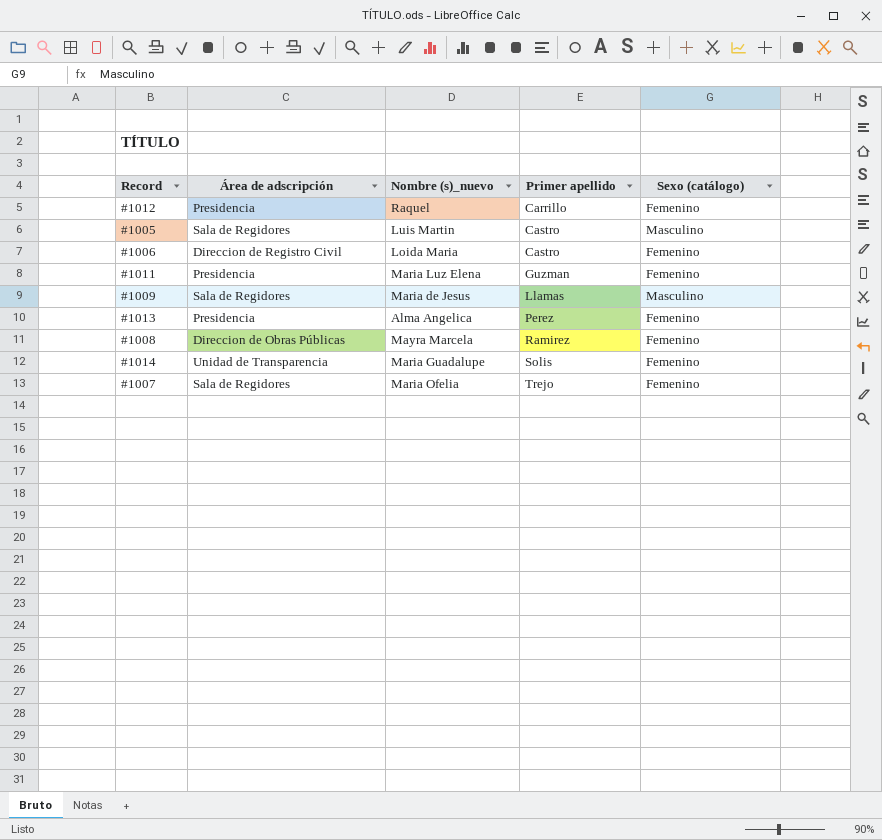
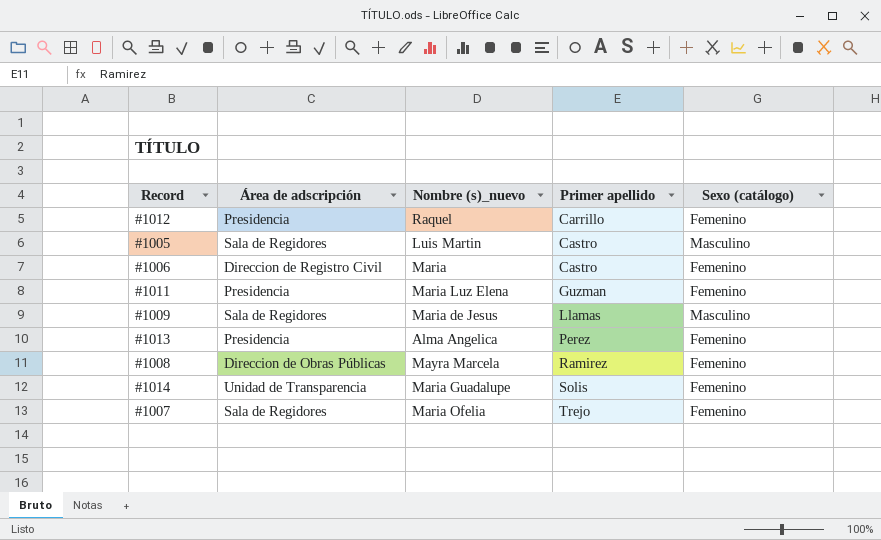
#1006 | Nombre (s)_nuevo: Loida Maria -> Maria

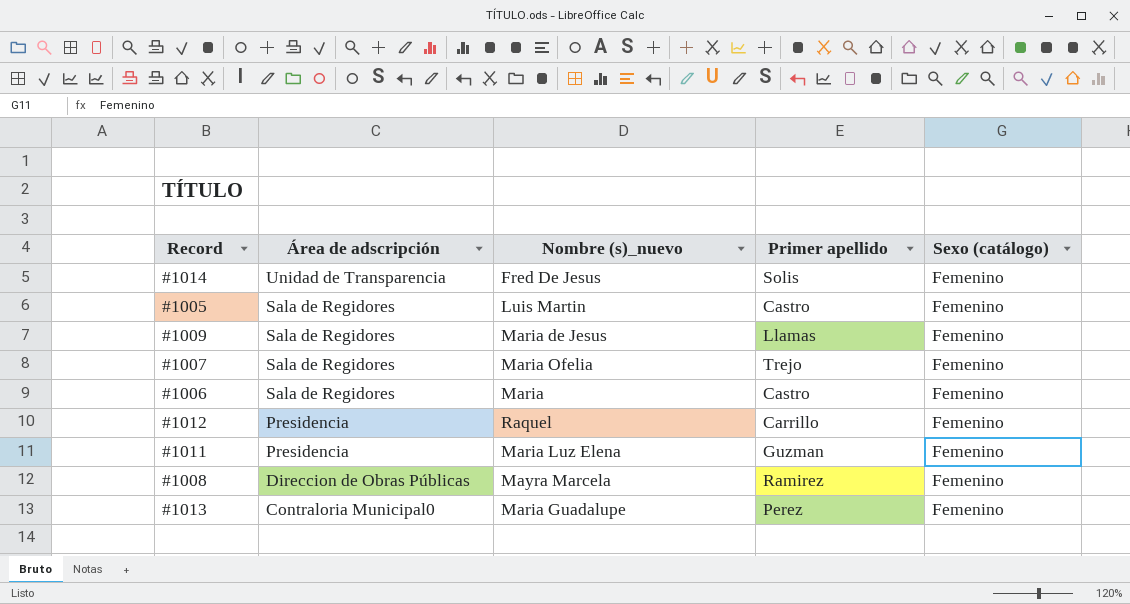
row order: Primer apellido ascending -> Área de adscripción descending
#1014 | Nombre (s)_nuevo: Maria Guadalupe -> Fred De Jesus
#1005 | Sexo (catálogo): Masculino -> Femenino
#1009 | Sexo (catálogo): Masculino -> Femenino
#1006 | Área de adscripción: Direccion de Registro Civil -> Sala de Regidores
#1013 | Área de adscripción: Presidencia -> Contraloria Municipal0
#1013 | Nombre (s)_nuevo: Alma Angelica -> Maria Guadalupe

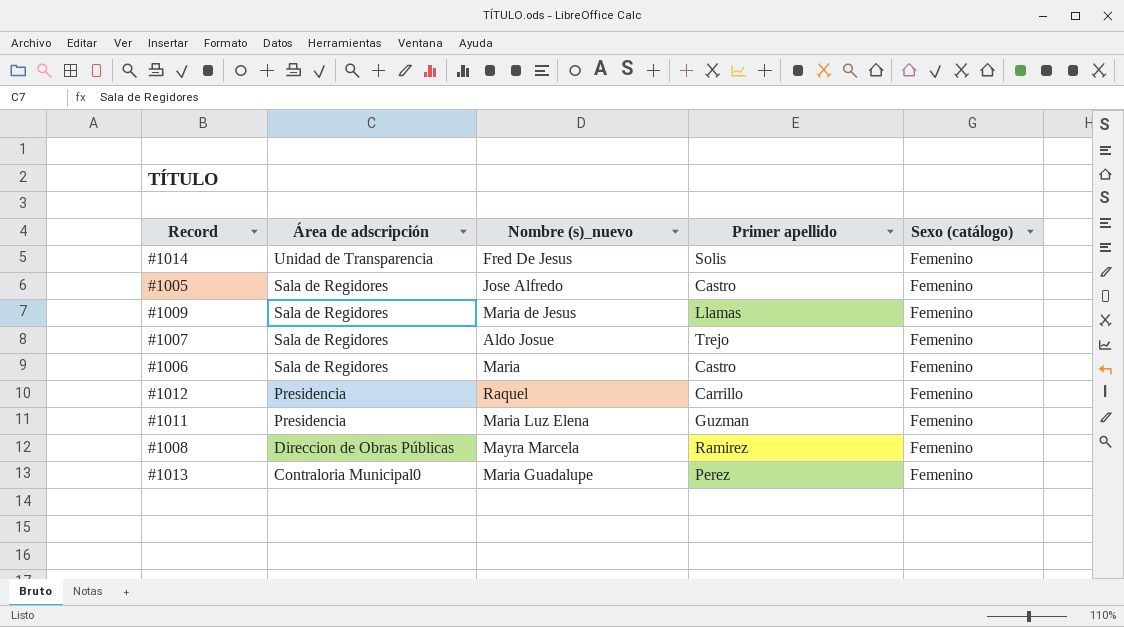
#1005 | Nombre (s)_nuevo: Luis Martin -> Jose Alfredo
#1007 | Nombre (s)_nuevo: Maria Ofelia -> Aldo Josue

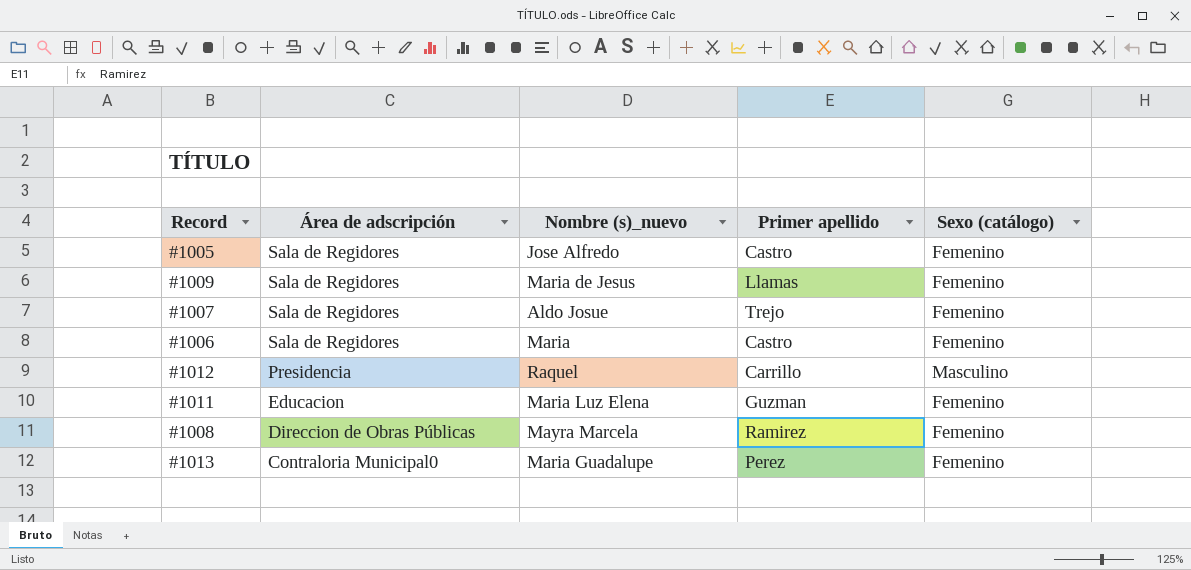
row #1014: Unidad de Transparencia | Fred De Jesus | Solis | Femenino -> none
#1012 | Sexo (catálogo): Femenino -> Masculino
#1011 | Área de adscripción: Presidencia -> Educacion

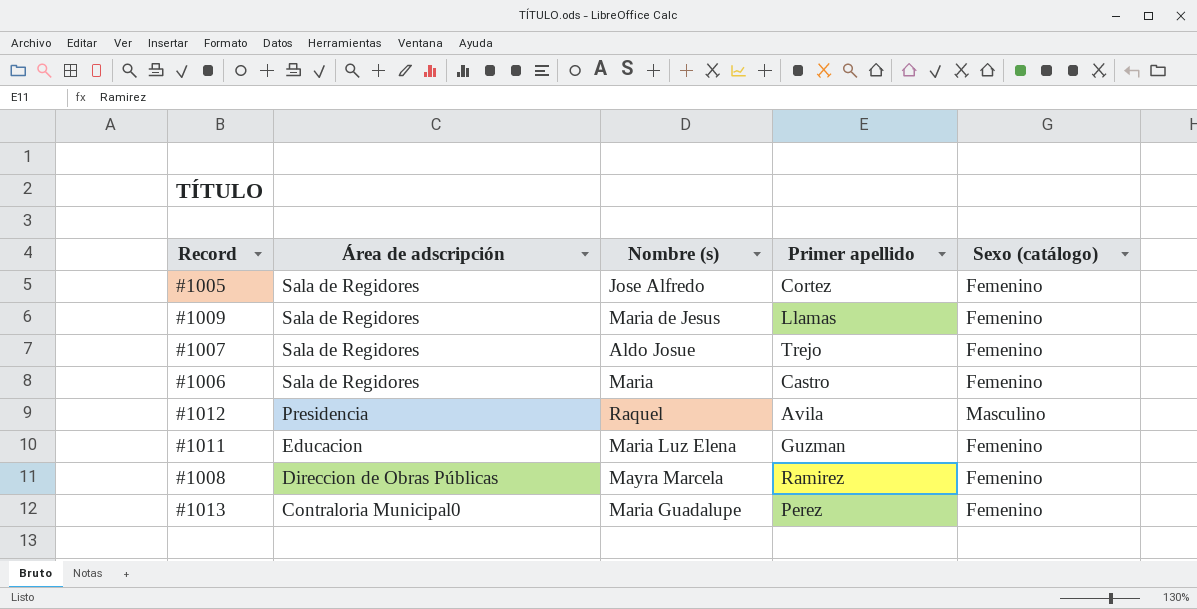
column name: Nombre (s)_nuevo -> Nombre (s)
#1005 | Primer apellido: Castro -> Cortez
#1012 | Primer apellido: Carrillo -> Avila

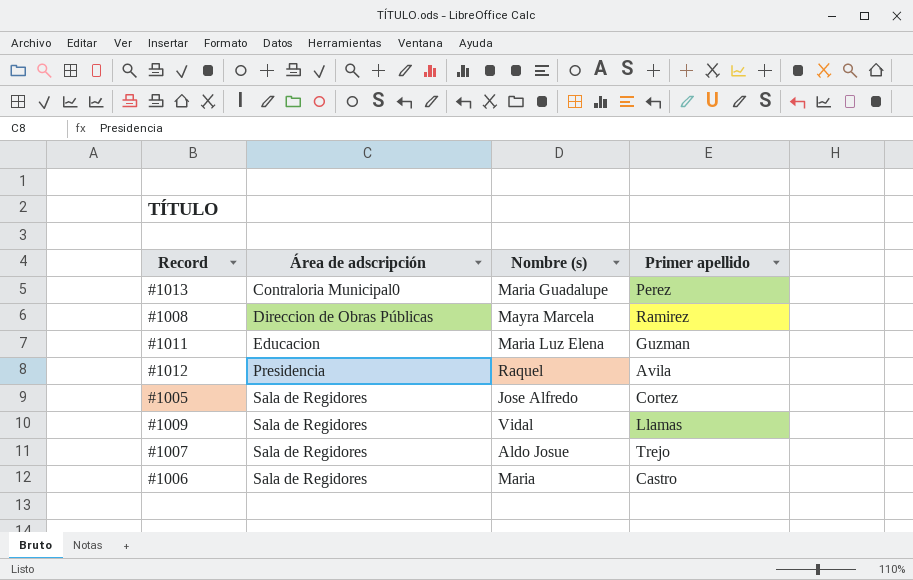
row order: Área de adscripción descending -> Área de adscripción ascending
column Sexo (catálogo) | position: 5 -> none
#1009 | Nombre (s): Maria de Jesus -> Vidal

